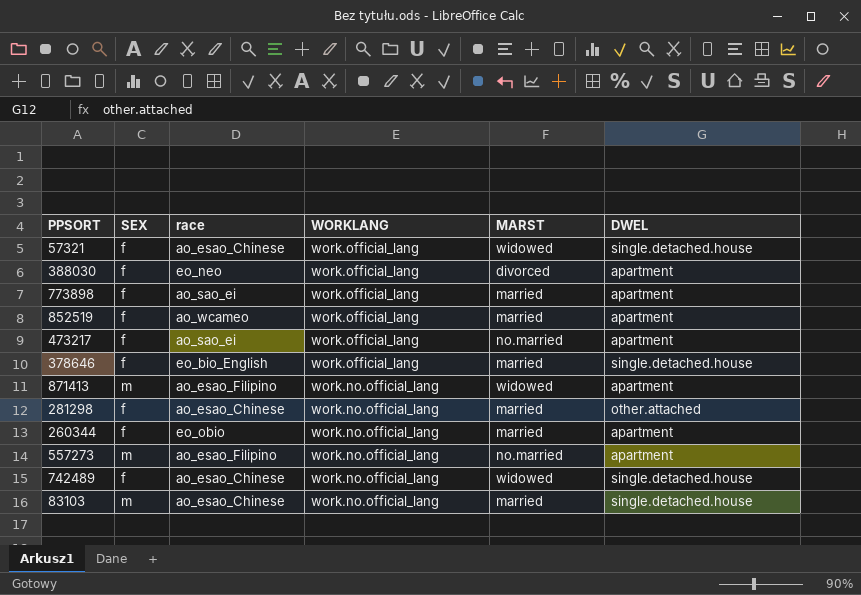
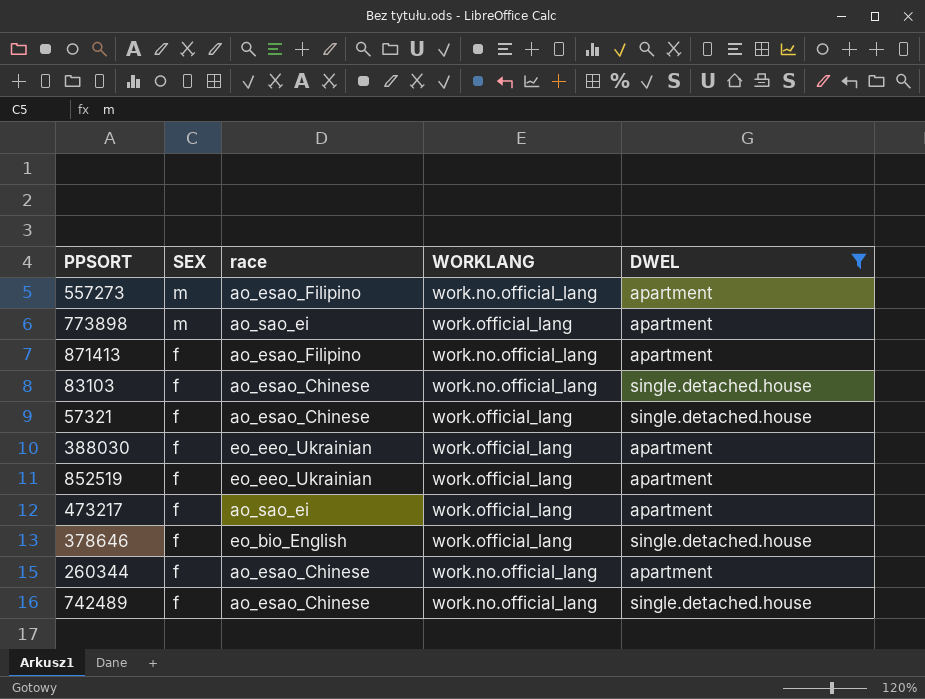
filter: none -> DWEL != other.attached
row order: WORKLANG descending -> SEX descending
column MARST | position: 5 -> none
773898 | SEX: f -> m
871413 | SEX: m -> f
83103 | SEX: m -> f
388030 | race: eo_neo -> eo_eeo_Ukrainian
852519 | race: ao_wcameo -> eo_eeo_Ukrainian
260344 | race: eo_obio -> ao_esao_Chinese

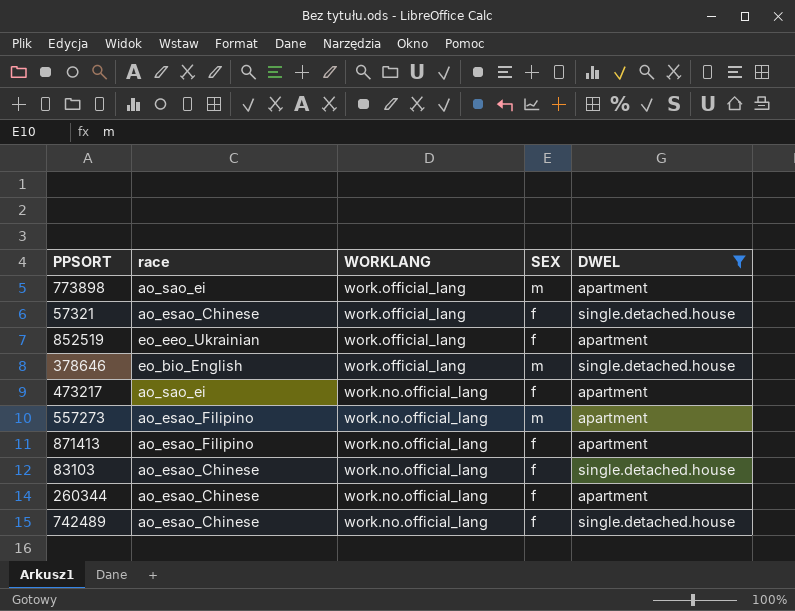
row order: SEX descending -> WORKLANG descending
column SEX | position: 2 -> 4
row 388030: f | eo_eeo_Ukrainian | work.official_lang | apartment -> none
378646 | SEX: f -> m
473217 | WORKLANG: work.official_lang -> work.no.official_lang

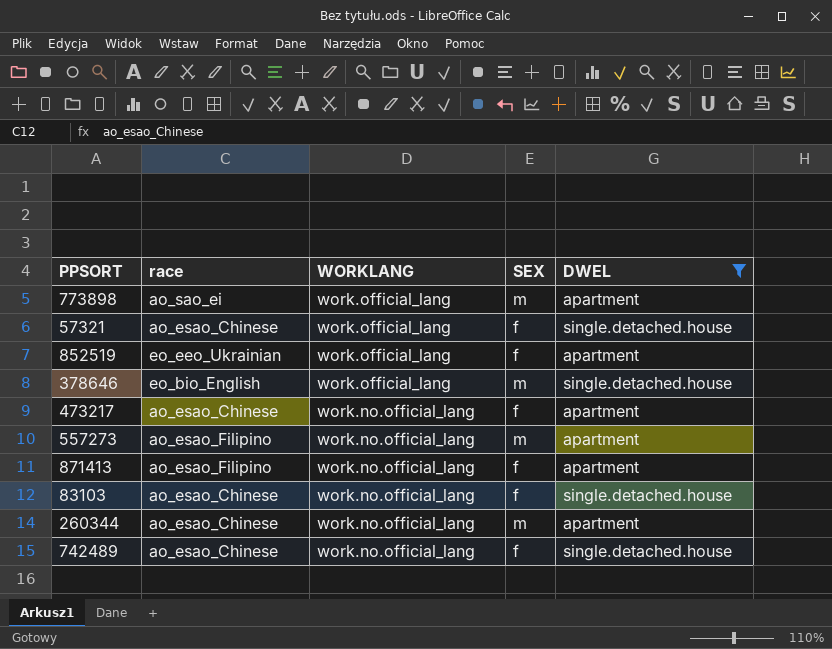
473217 | race: ao_sao_ei -> ao_esao_Chinese
260344 | SEX: f -> m

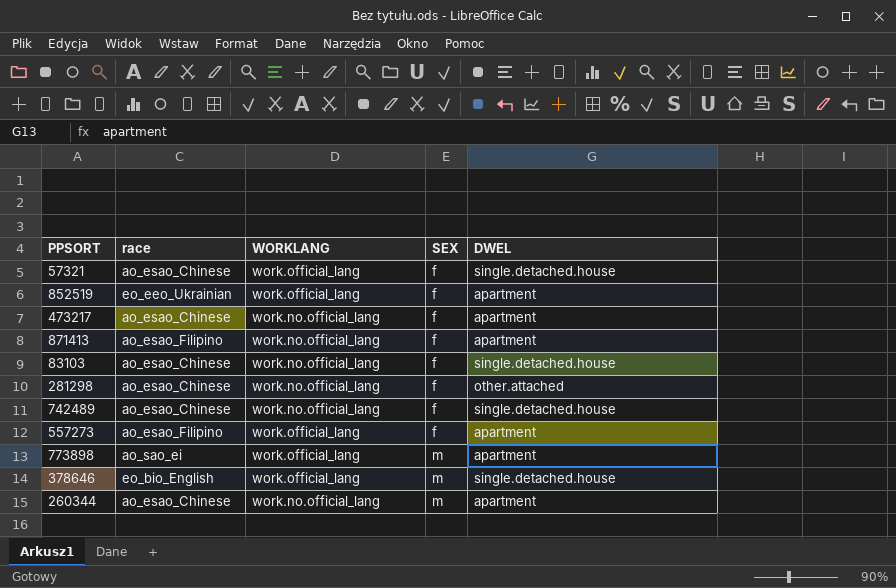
filter: DWEL != other.attached -> none
row order: WORKLANG descending -> SEX ascending
557273 | WORKLANG: work.no.official_lang -> work.official_lang
557273 | SEX: m -> f

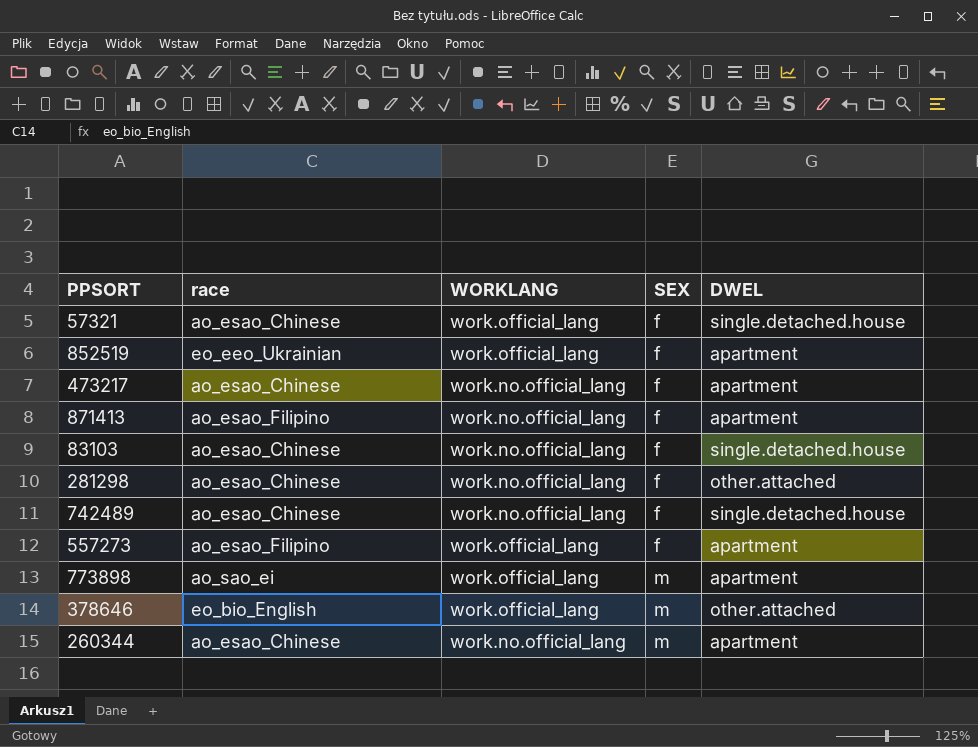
378646 | DWEL: single.detached.house -> other.attached

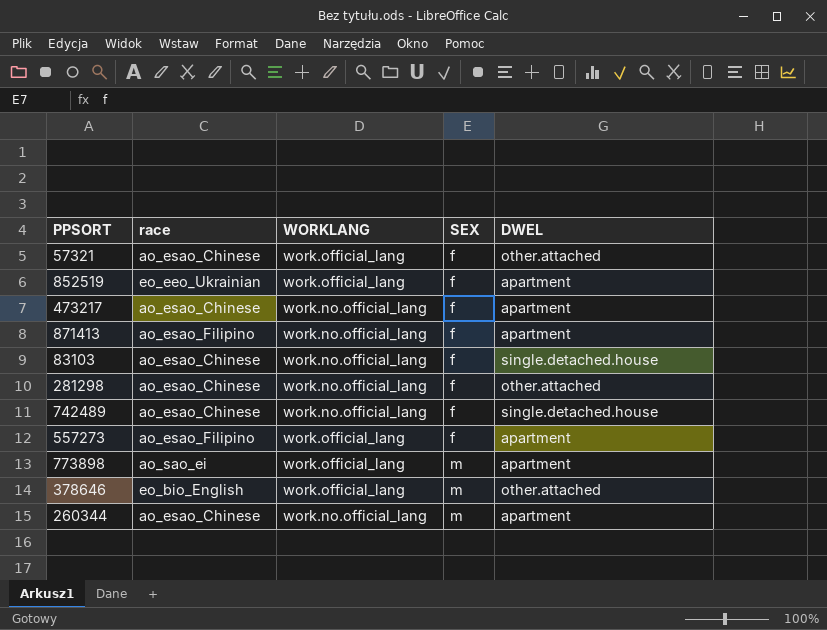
57321 | DWEL: single.detached.house -> other.attached

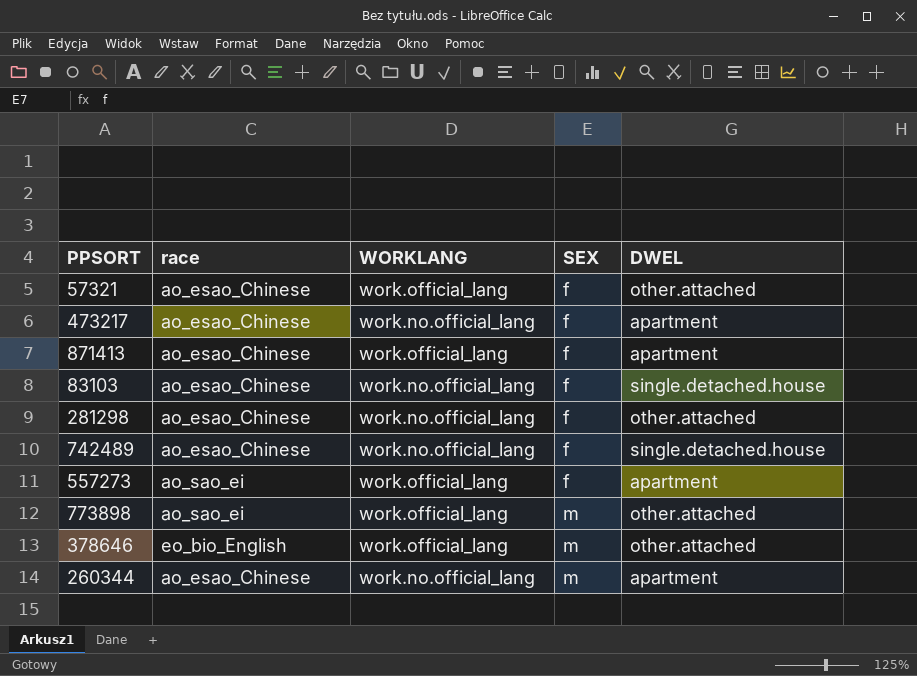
row 852519: eo_eeo_Ukrainian | work.official_lang | f | apartment -> none
871413 | race: ao_esao_Filipino -> ao_esao_Chinese
871413 | WORKLANG: work.no.official_lang -> work.official_lang
557273 | race: ao_esao_Filipino -> ao_sao_ei
773898 | DWEL: apartment -> other.attached

